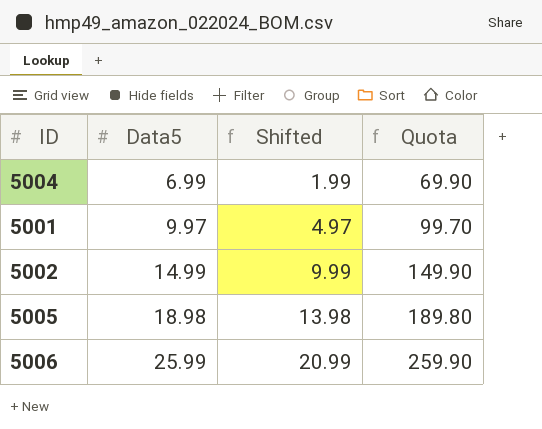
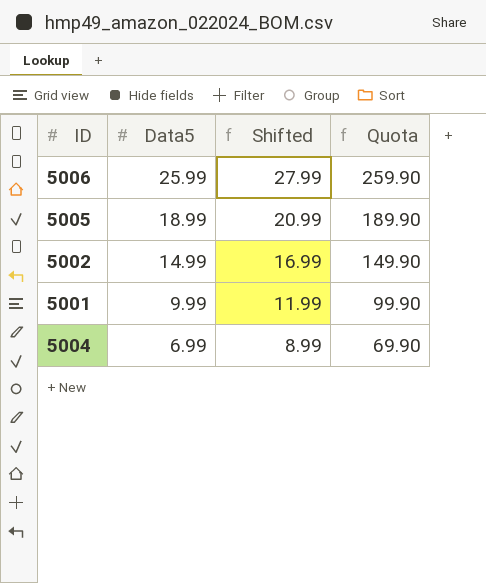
row order: Data5 ascending -> Data5 descending
column Shifted | formula: [Data5] - 5 -> [Data5] + 2
5005 | Data5: 18.98 -> 18.99
5005 | Quota: 189.80 -> 189.90
5001 | Data5: 9.97 -> 9.99
5001 | Quota: 99.70 -> 99.90

